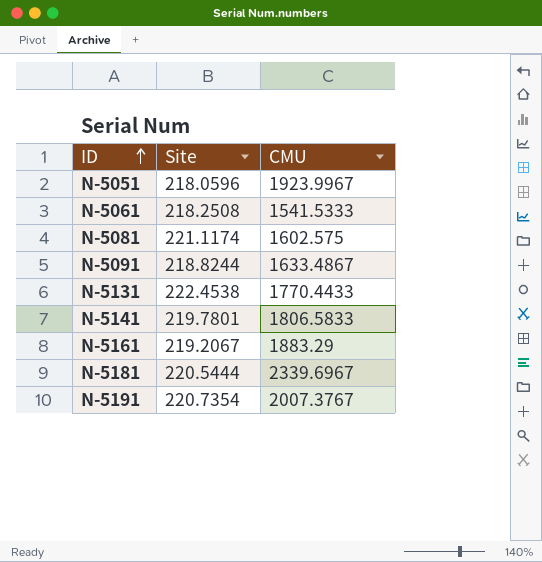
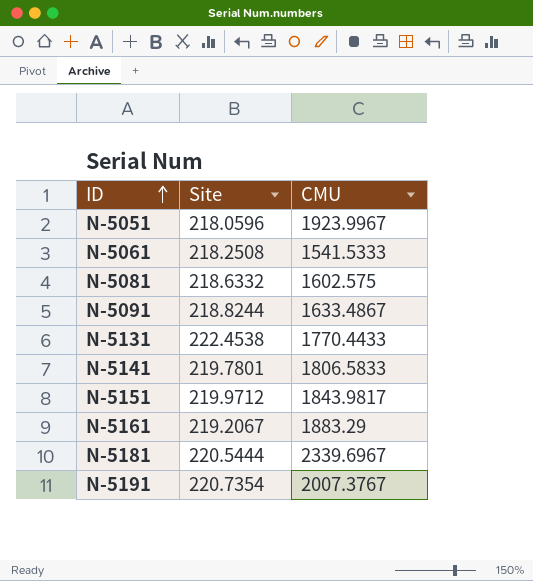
N-5081 | Site: 221.1174 -> 218.6332
row N-5151: none -> 219.9712 | 1843.9817

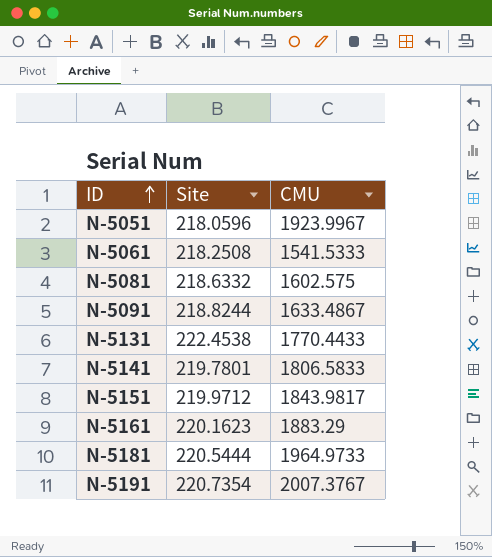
N-5161 | Site: 219.2067 -> 220.1623
N-5181 | CMU: 2339.6967 -> 1964.9733

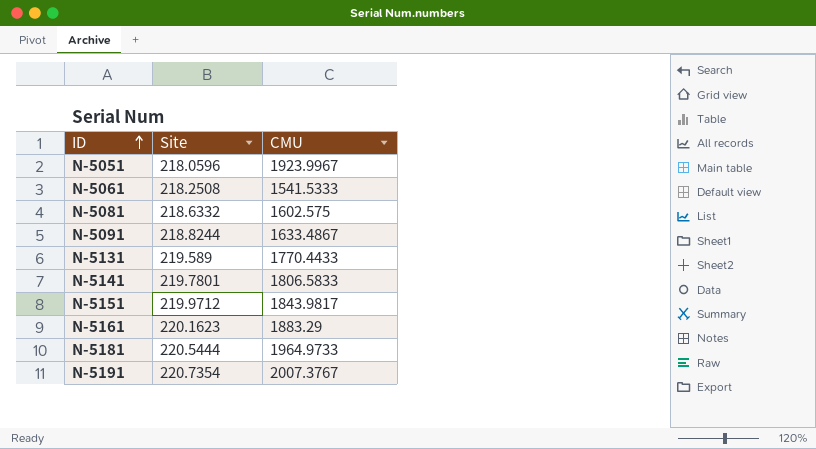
N-5131 | Site: 222.4538 -> 219.589

